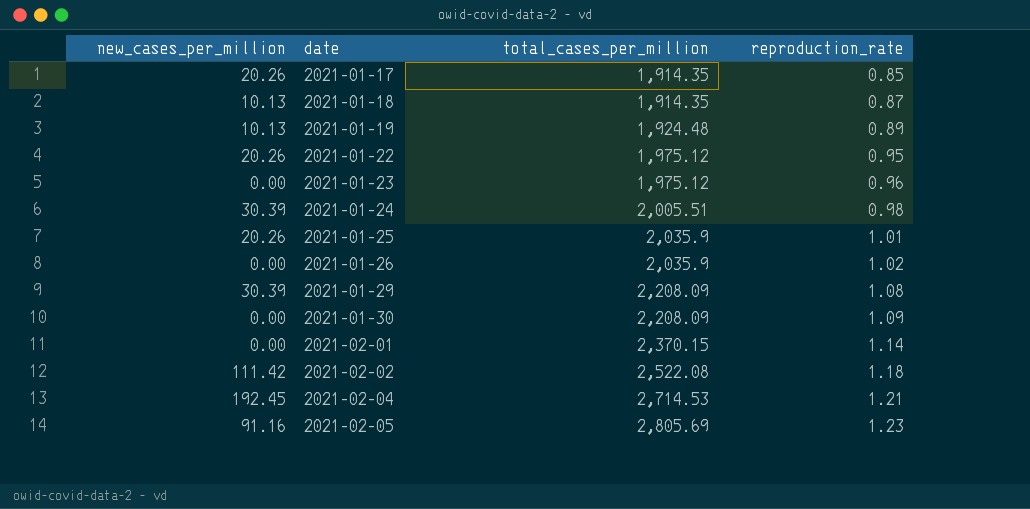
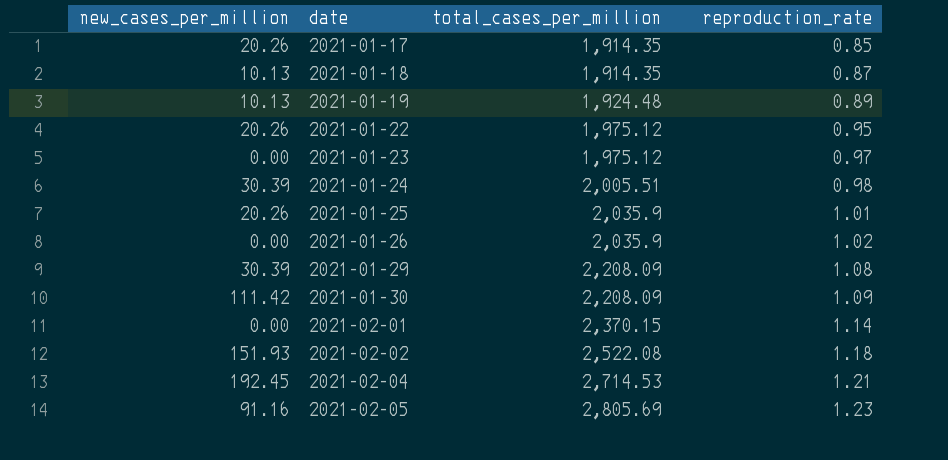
2021-01-23 | reproduction_rate: 0.96 -> 0.97
2021-01-30 | new_cases_per_million: 0.00 -> 111.42
2021-02-02 | new_cases_per_million: 111.42 -> 151.93

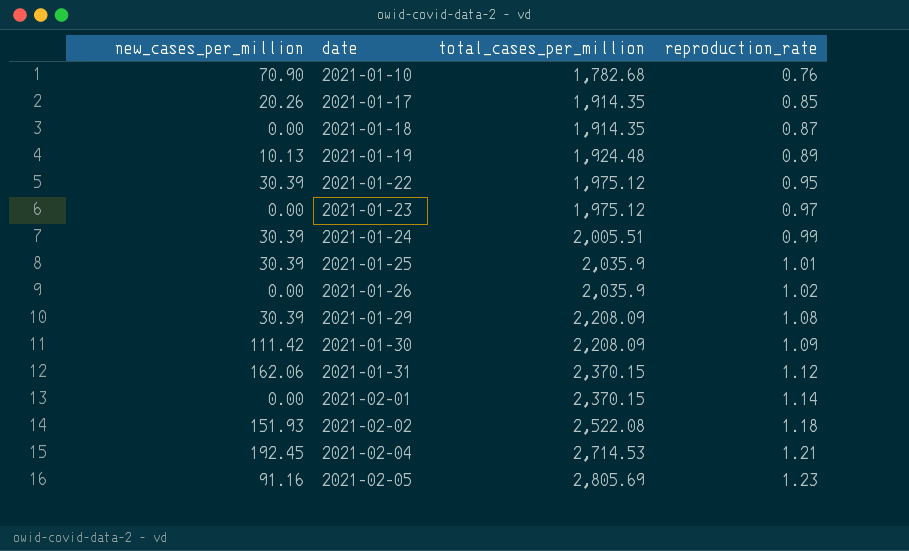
row 2021-01-10: none -> 70.90 | 1,782.68 | 0.76
2021-01-18 | new_cases_per_million: 10.13 -> 0.00
2021-01-22 | new_cases_per_million: 20.26 -> 30.39
2021-01-24 | reproduction_rate: 0.98 -> 0.99
2021-01-25 | new_cases_per_million: 20.26 -> 30.39
row 2021-01-31: none -> 162.06 | 2,370.15 | 1.12

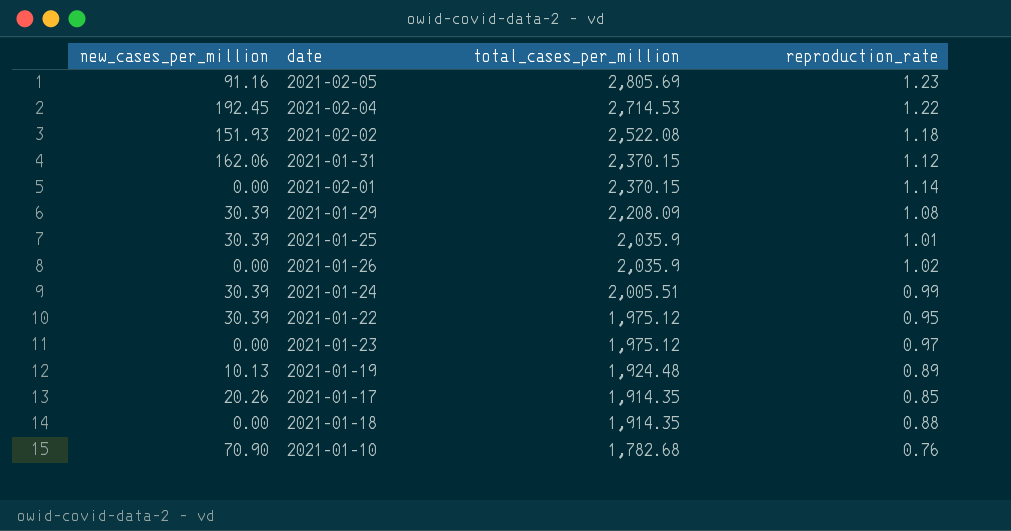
row order: date ascending -> total_cases_per_million descending
row 2021-01-30: 111.42 | 2,208.09 | 1.09 -> none
2021-02-04 | reproduction_rate: 1.21 -> 1.22
2021-01-18 | reproduction_rate: 0.87 -> 0.88

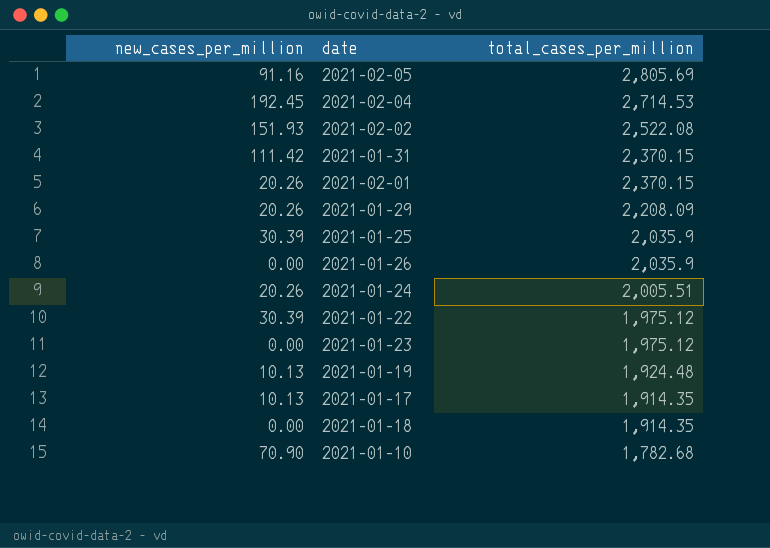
column reproduction_rate | position: 4 -> none
2021-01-31 | new_cases_per_million: 162.06 -> 111.42
2021-02-01 | new_cases_per_million: 0.00 -> 20.26
2021-01-29 | new_cases_per_million: 30.39 -> 20.26
2021-01-24 | new_cases_per_million: 30.39 -> 20.26
2021-01-17 | new_cases_per_million: 20.26 -> 10.13

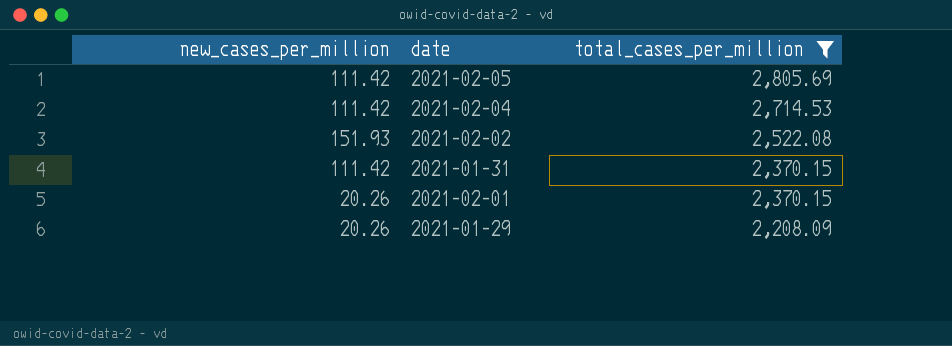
filter: none -> total_cases_per_million >= 2,208.09
2021-02-05 | new_cases_per_million: 91.16 -> 111.42
2021-02-04 | new_cases_per_million: 192.45 -> 111.42

